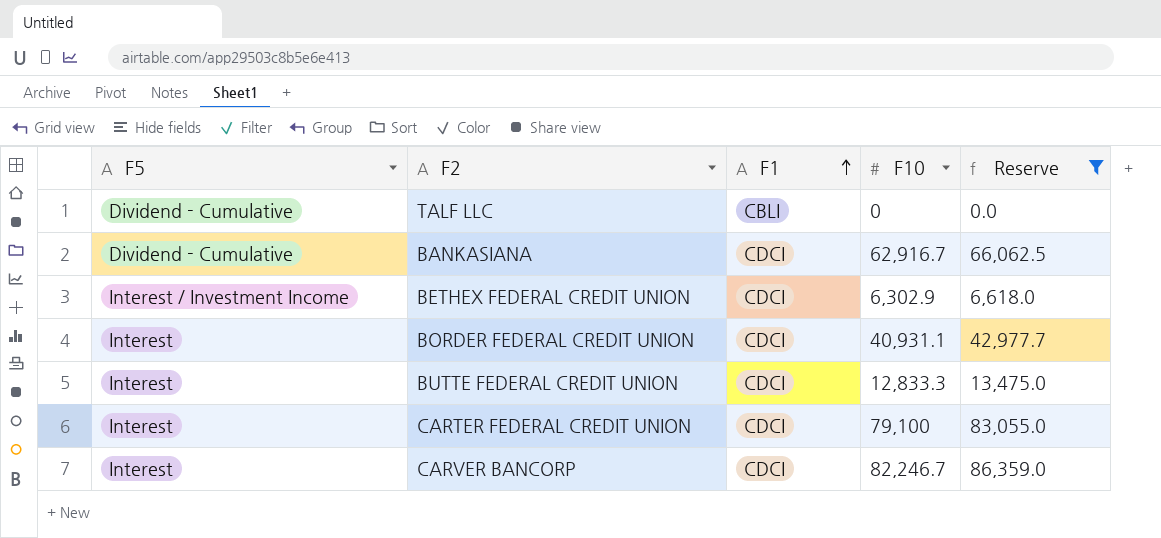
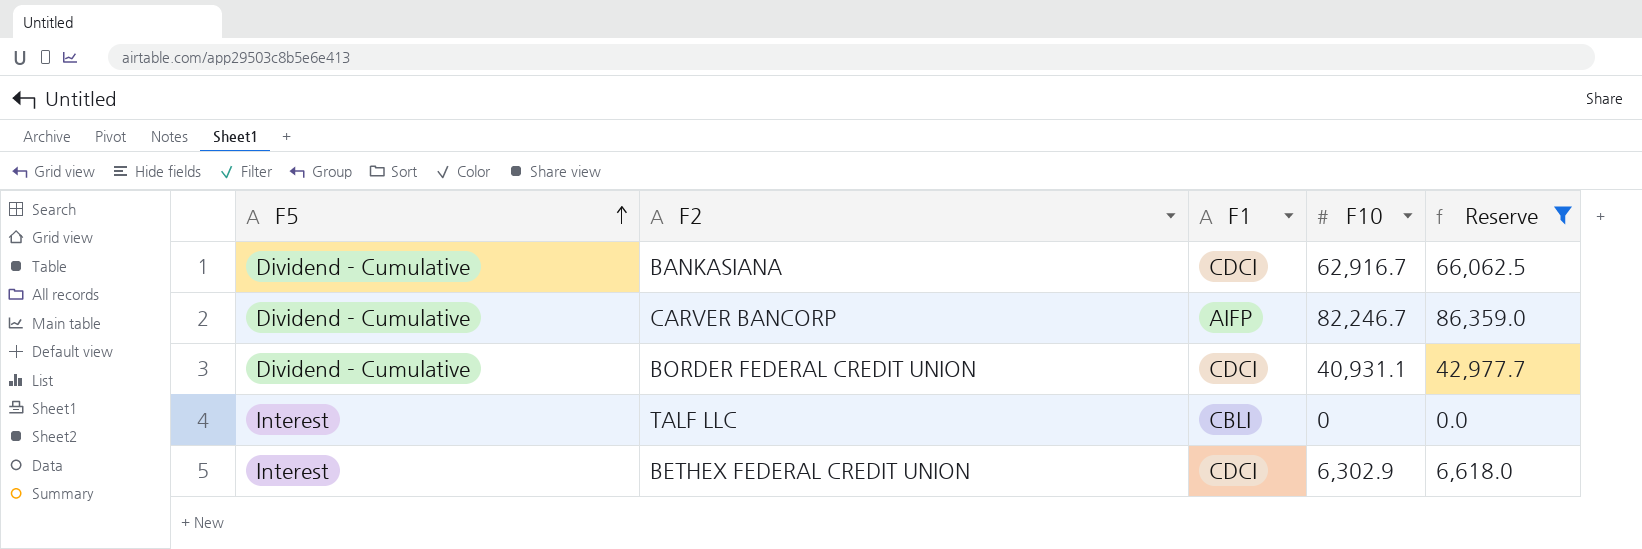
row order: F1 ascending -> F5 ascending
row BUTTE FEDERAL CREDIT UNION: Interest | CDCI | 12,833.3 | 13,475.0 -> none
row CARTER FEDERAL CREDIT UNION: Interest | CDCI | 79,100 | 83,055.0 -> none
CARVER BANCORP | F5: Interest -> Dividend - Cumulative
CARVER BANCORP | F1: CDCI -> AIFP
BORDER FEDERAL CREDIT UNION | F5: Interest -> Dividend - Cumulative
TALF LLC | F5: Dividend - Cumulative -> Interest
BETHEX FEDERAL CREDIT UNION | F5: Interest / Investment Income -> Interest

